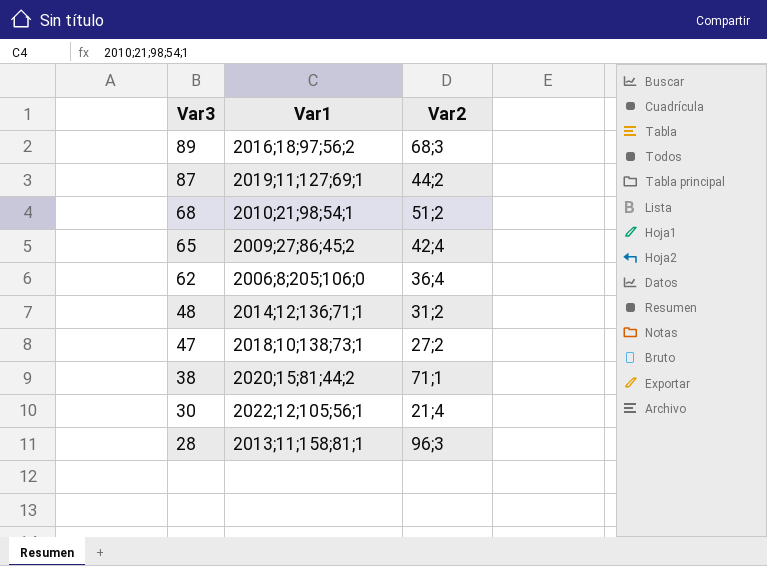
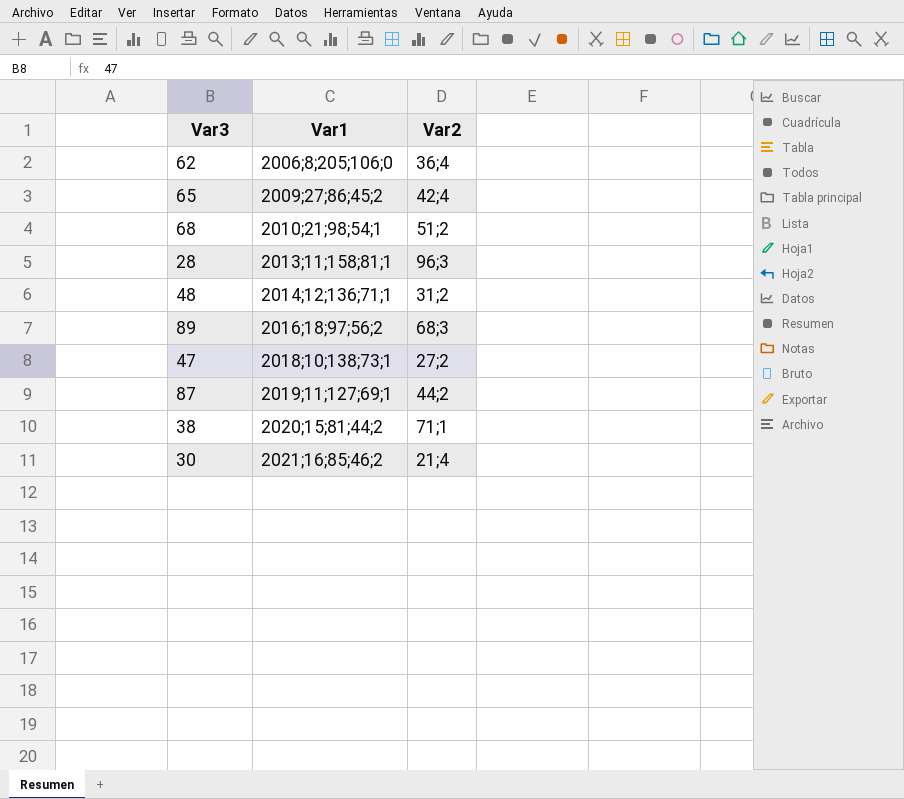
row order: Var3 descending -> Var1 ascending
30 | Var1: 2022;12;105;56;1 -> 2021;16;85;46;2

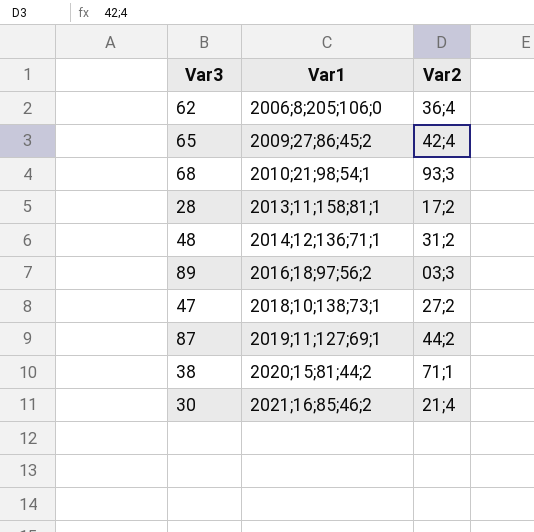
68 | Var2: 51;2 -> 93;3
28 | Var2: 96;3 -> 17;2
89 | Var2: 68;3 -> 03;3

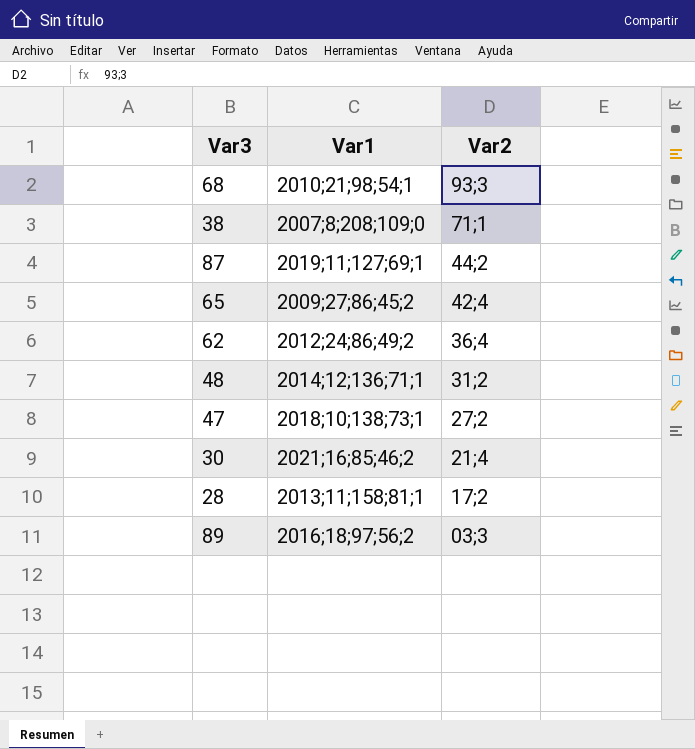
row order: Var1 ascending -> Var2 descending
38 | Var1: 2020;15;81;44;2 -> 2007;8;208;109;0
62 | Var1: 2006;8;205;106;0 -> 2012;24;86;49;2

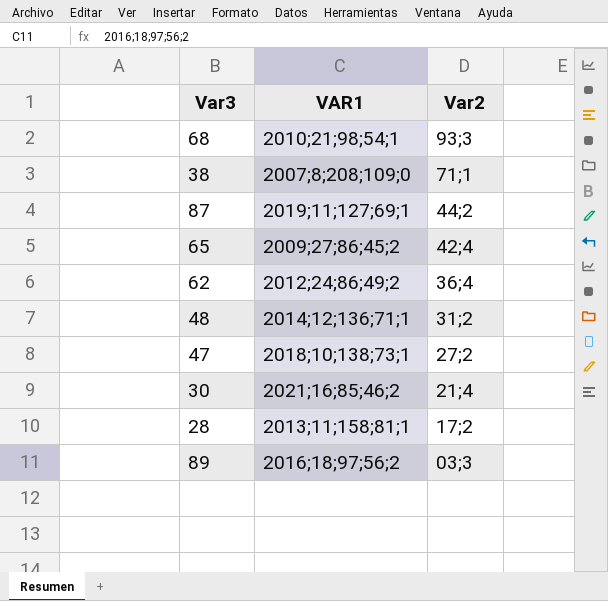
column name: Var1 -> VAR1

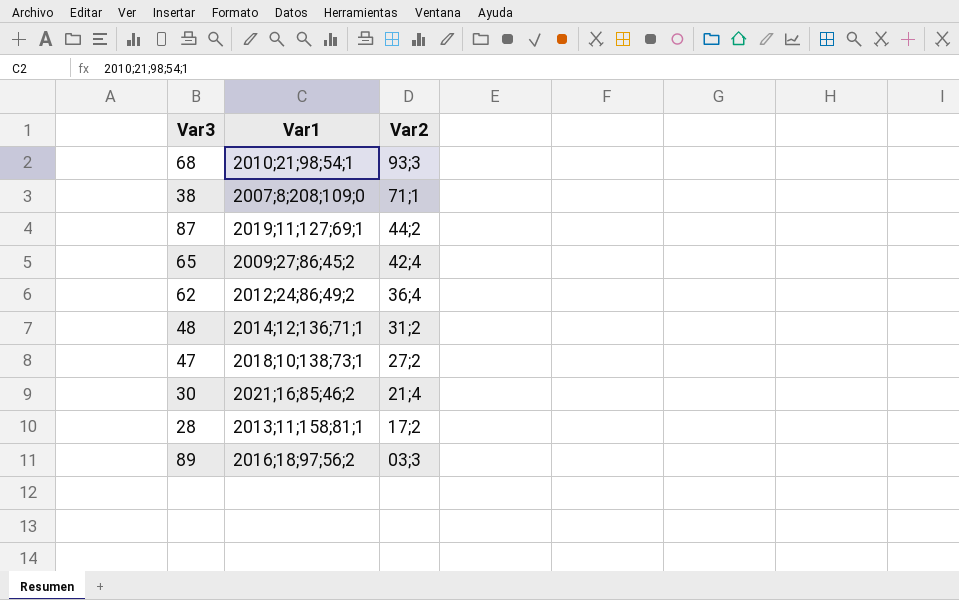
column name: VAR1 -> Var1

